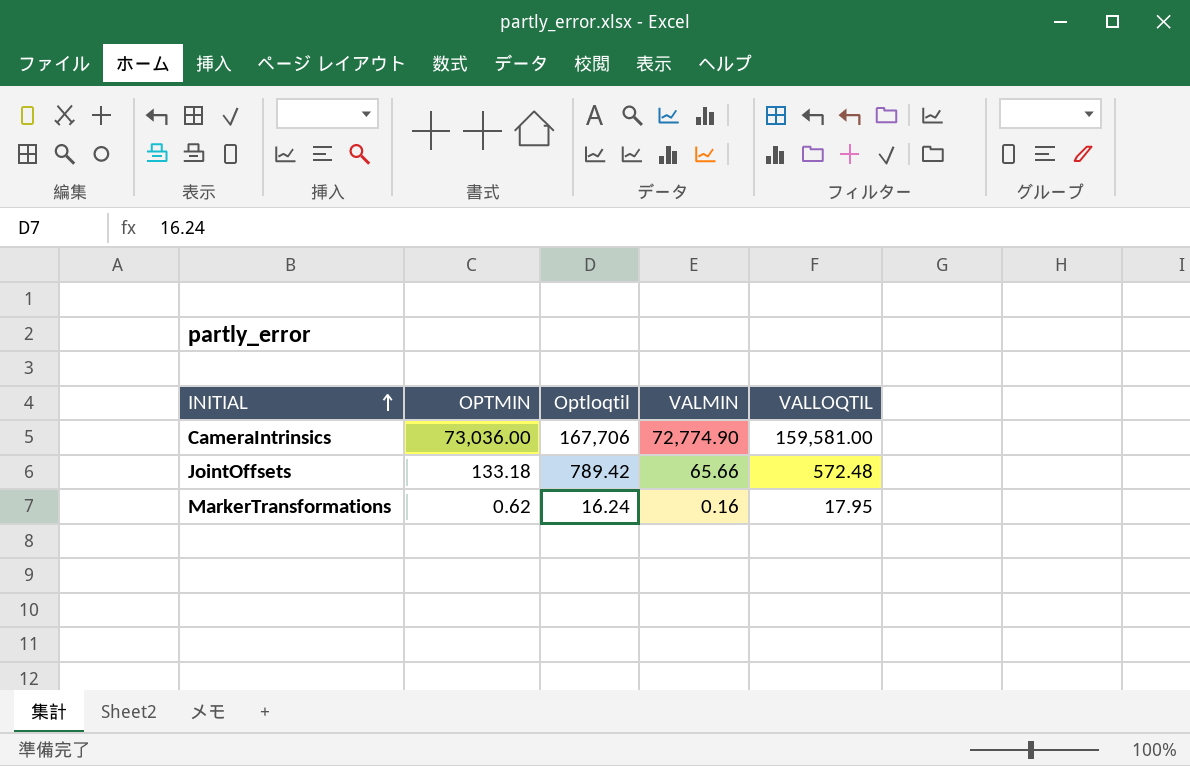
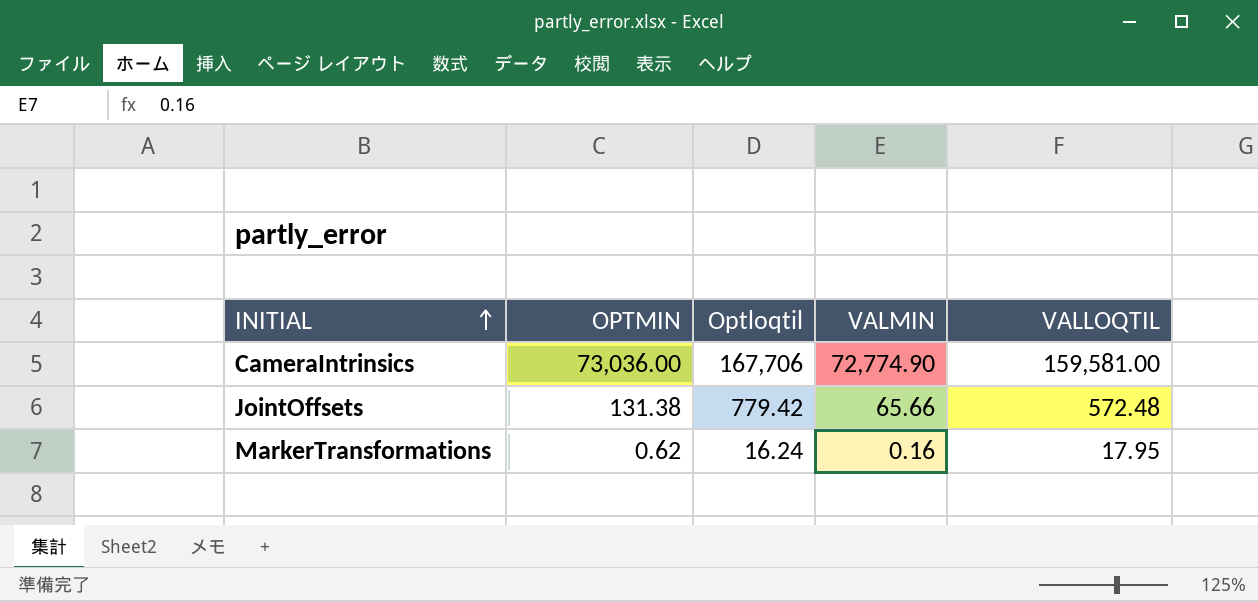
JointOffsets | OPTMIN: 133.18 -> 131.38
JointOffsets | Optloqtil: 789.42 -> 779.42

